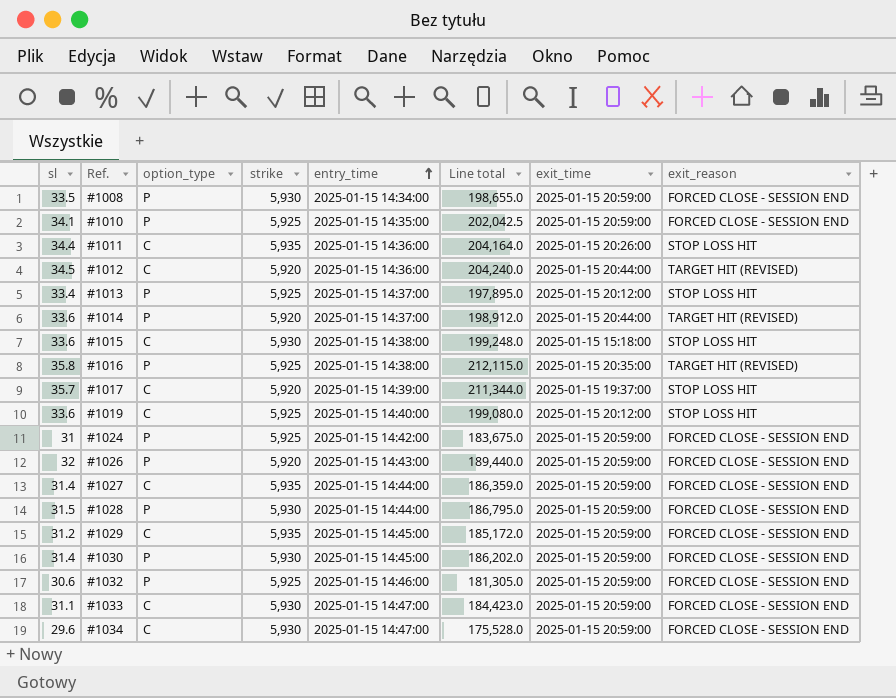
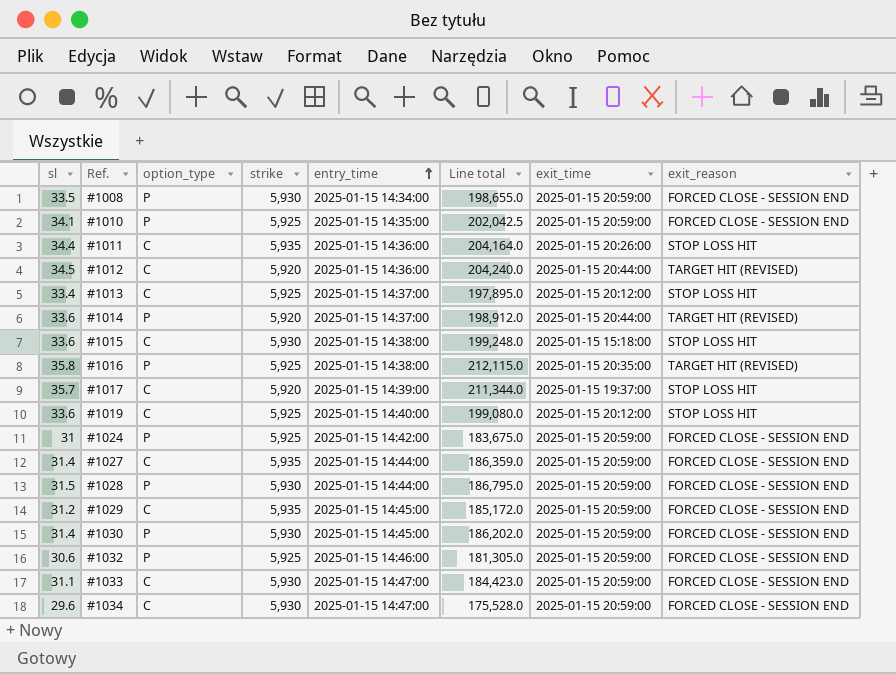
row #1026: 32 | P | 5,920 | 2025-01-15 14:43:00 | 189,440.0 | 2025-01-15 20:59:00 | FORCED CLOSE - SESSION END -> none
#1013 | option_type: P -> C

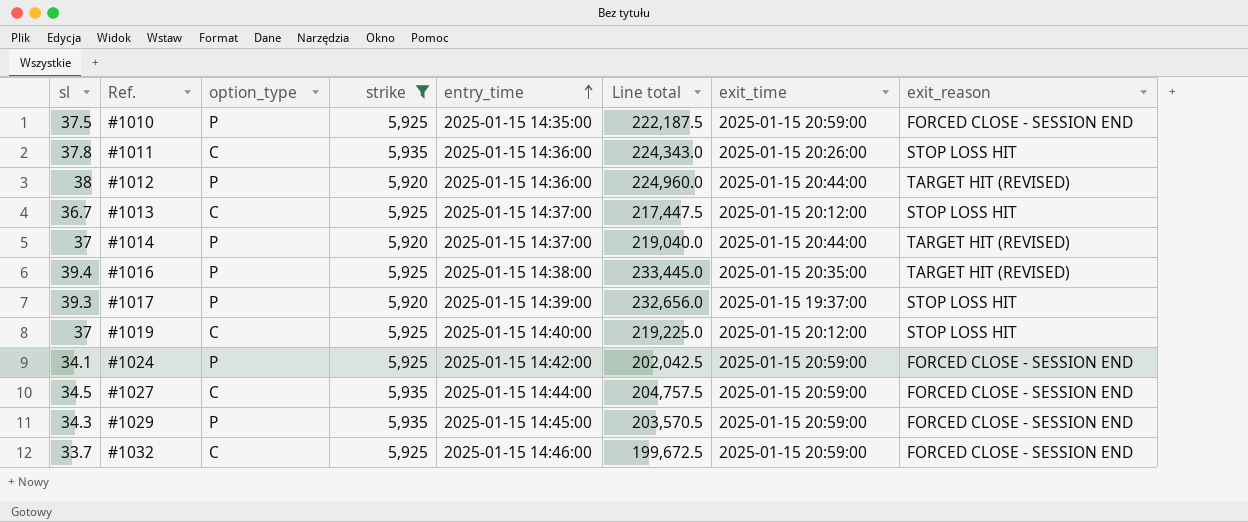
filter: none -> strike != 5,930
#1010 | sl: 34.1 -> 37.5
#1010 | Line total: 202,042.5 -> 222,187.5
#1011 | sl: 34.4 -> 37.8
#1011 | Line total: 204,164.0 -> 224,343.0
#1012 | sl: 34.5 -> 38
#1012 | option_type: C -> P
#1012 | Line total: 204,240.0 -> 224,960.0
#1013 | sl: 33.4 -> 36.7
#1013 | Line total: 197,895.0 -> 217,447.5
#1014 | sl: 33.6 -> 37
#1014 | Line total: 198,912.0 -> 219,040.0
#1016 | sl: 35.8 -> 39.4
#1016 | Line total: 212,115.0 -> 233,445.0
#1017 | sl: 35.7 -> 39.3
#1017 | option_type: C -> P
#1017 | Line total: 211,344.0 -> 232,656.0
#1019 | sl: 33.6 -> 37
#1019 | Line total: 199,080.0 -> 219,225.0
#1024 | sl: 31 -> 34.1
#1024 | Line total: 183,675.0 -> 202,042.5
#1027 | sl: 31.4 -> 34.5
#1027 | Line total: 186,359.0 -> 204,757.5
#1029 | sl: 31.2 -> 34.3
#1029 | option_type: C -> P
#1029 | Line total: 185,172.0 -> 203,570.5
#1032 | sl: 30.6 -> 33.7
#1032 | option_type: P -> C
#1032 | Line total: 181,305.0 -> 199,672.5

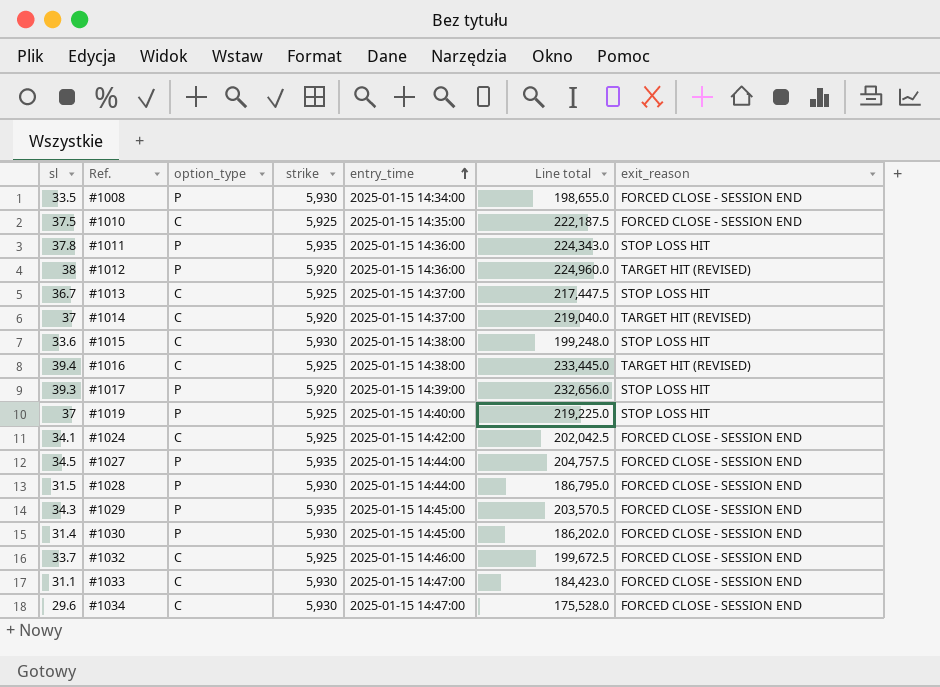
filter: strike != 5,930 -> none
column exit_time | position: 7 -> none
#1010 | option_type: P -> C
#1011 | option_type: C -> P
#1014 | option_type: P -> C
#1016 | option_type: P -> C
#1019 | option_type: C -> P
#1024 | option_type: P -> C
#1027 | option_type: C -> P

